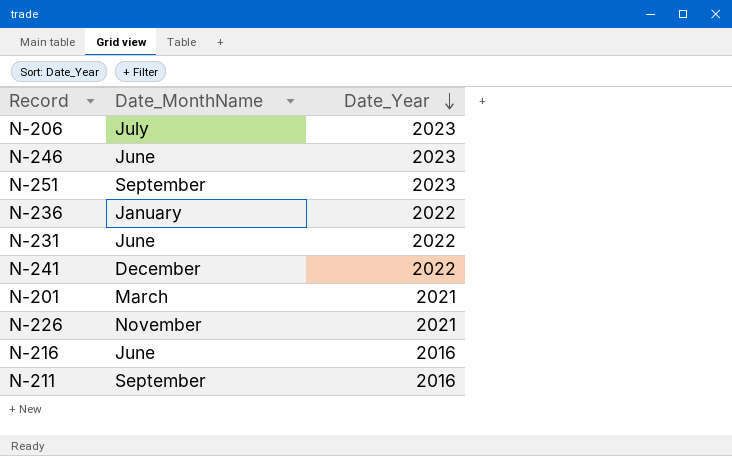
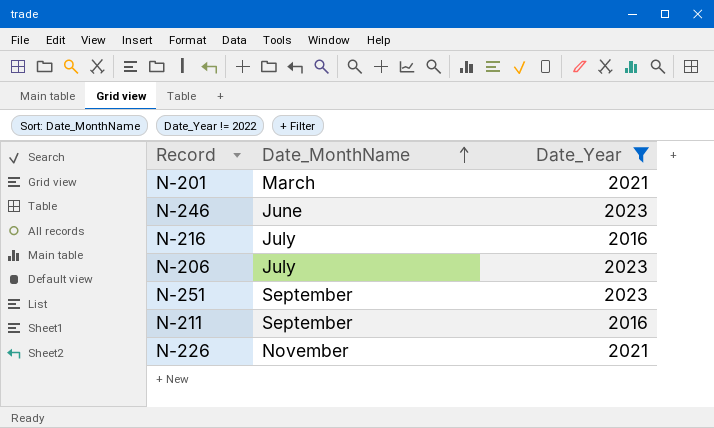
filter: none -> Date_Year != 2022
row order: Date_Year descending -> Date_MonthName ascending
N-216 | Date_MonthName: June -> July

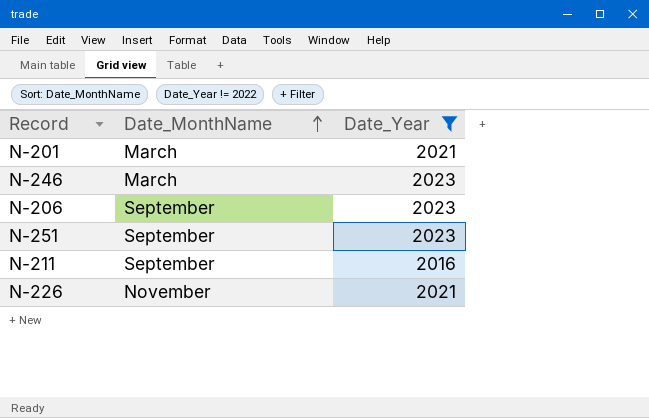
row N-216: July | 2016 -> none
N-246 | Date_MonthName: June -> March
N-206 | Date_MonthName: July -> September

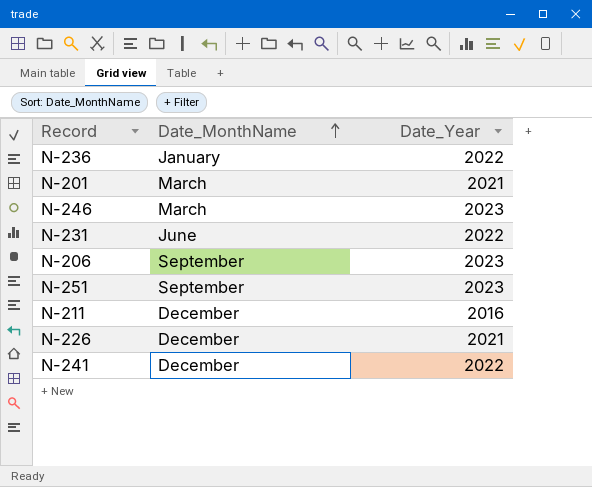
filter: Date_Year != 2022 -> none
N-211 | Date_MonthName: September -> December
N-226 | Date_MonthName: November -> December

